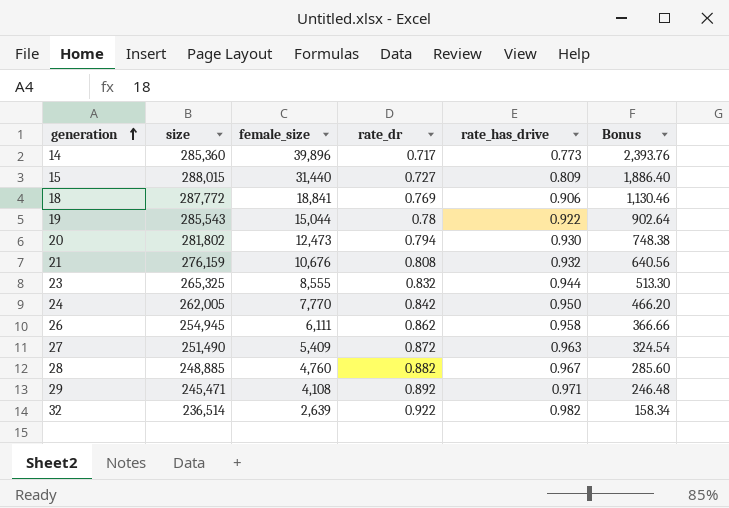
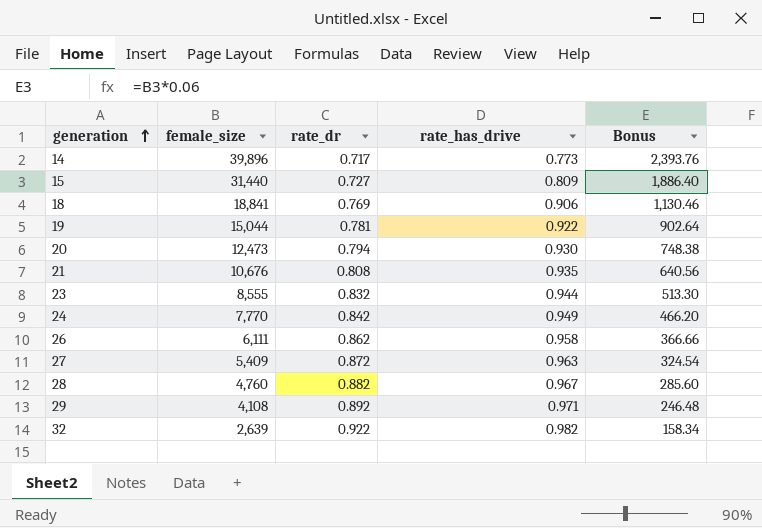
column size | position: 2 -> none
19 | rate_dr: 0.78 -> 0.781
21 | rate_has_drive: 0.932 -> 0.935
24 | rate_has_drive: 0.950 -> 0.949

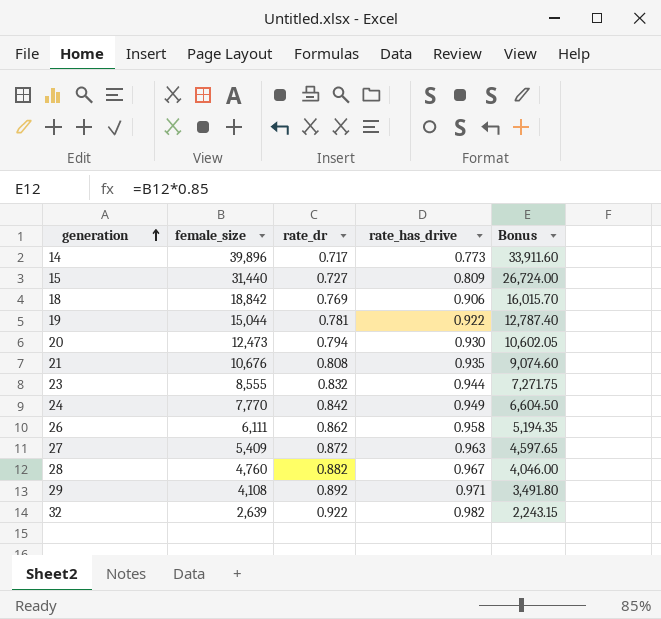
column Bonus | formula: [female_size] * 0.06 -> [female_size] * 0.85
18 | female_size: 18,841 -> 18,842

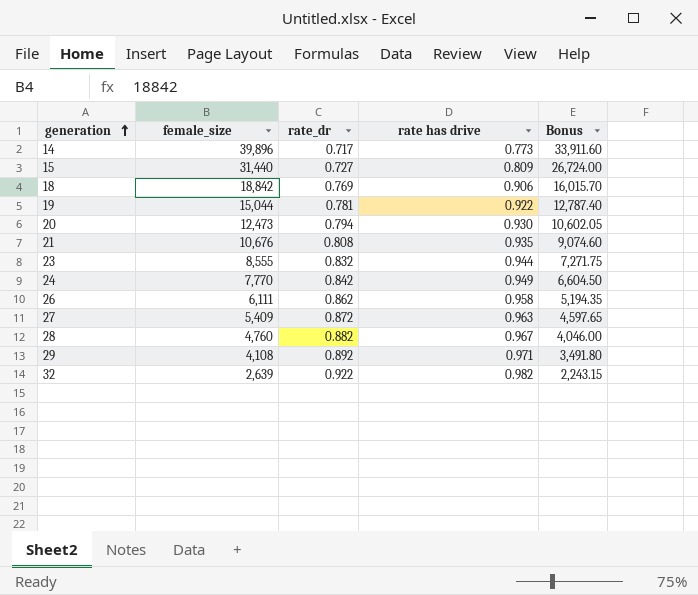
column name: rate_has_drive -> rate has drive

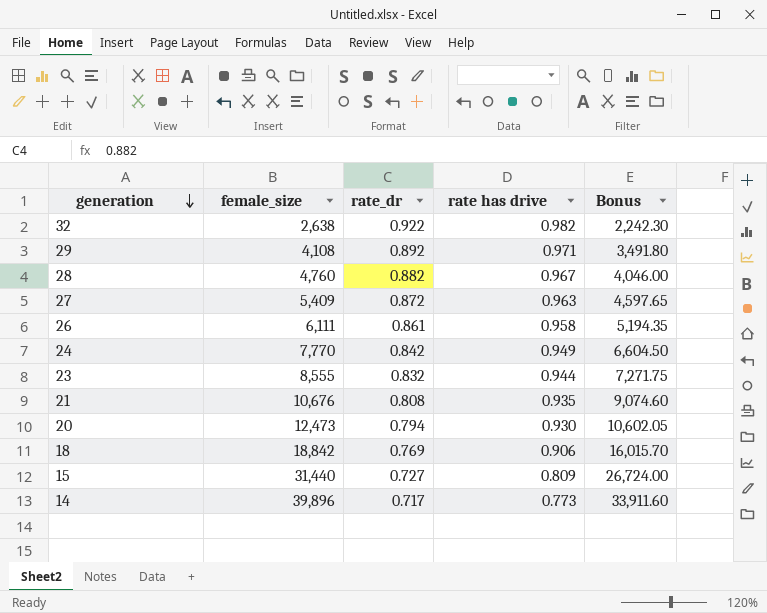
row order: generation ascending -> generation descending
row 19: 15,044 | 0.781 | 0.922 | 12,787.40 -> none
32 | female_size: 2,639 -> 2,638
32 | Bonus: 2,243.15 -> 2,242.30
26 | rate_dr: 0.862 -> 0.861

